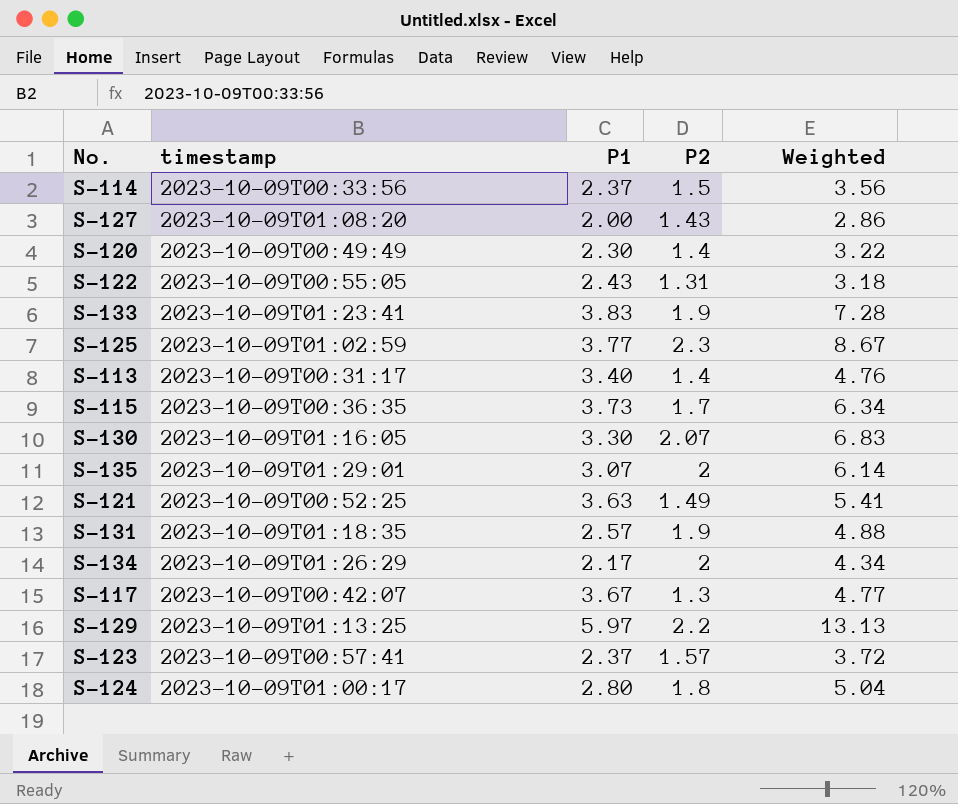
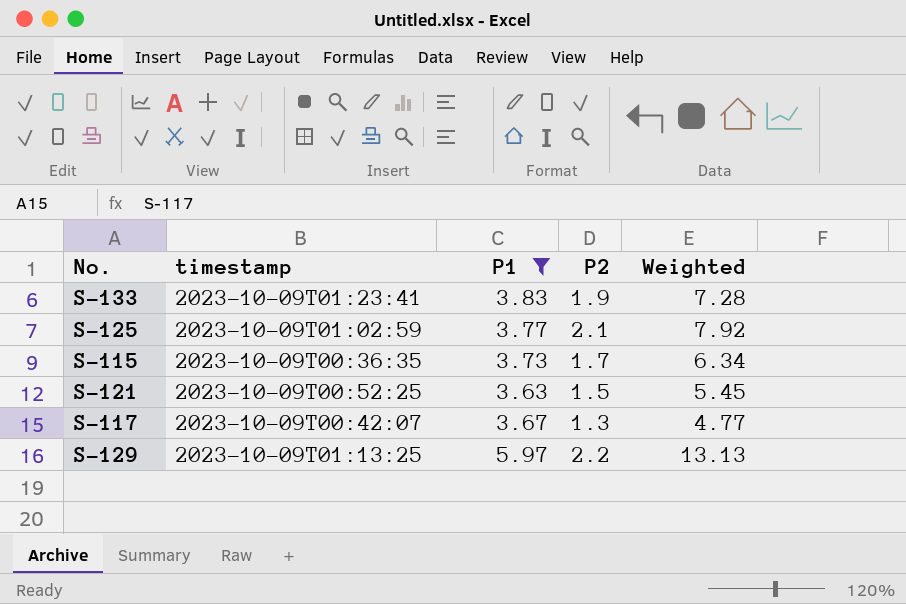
filter: none -> P1 >= 3.63
S-125 | P2: 2.3 -> 2.1
S-125 | Weighted: 8.67 -> 7.92
S-121 | P2: 1.49 -> 1.5
S-121 | Weighted: 5.41 -> 5.45

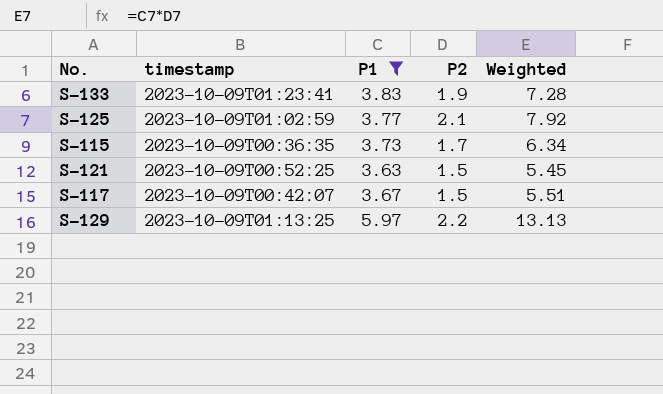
S-117 | P2: 1.3 -> 1.5
S-117 | Weighted: 4.77 -> 5.51

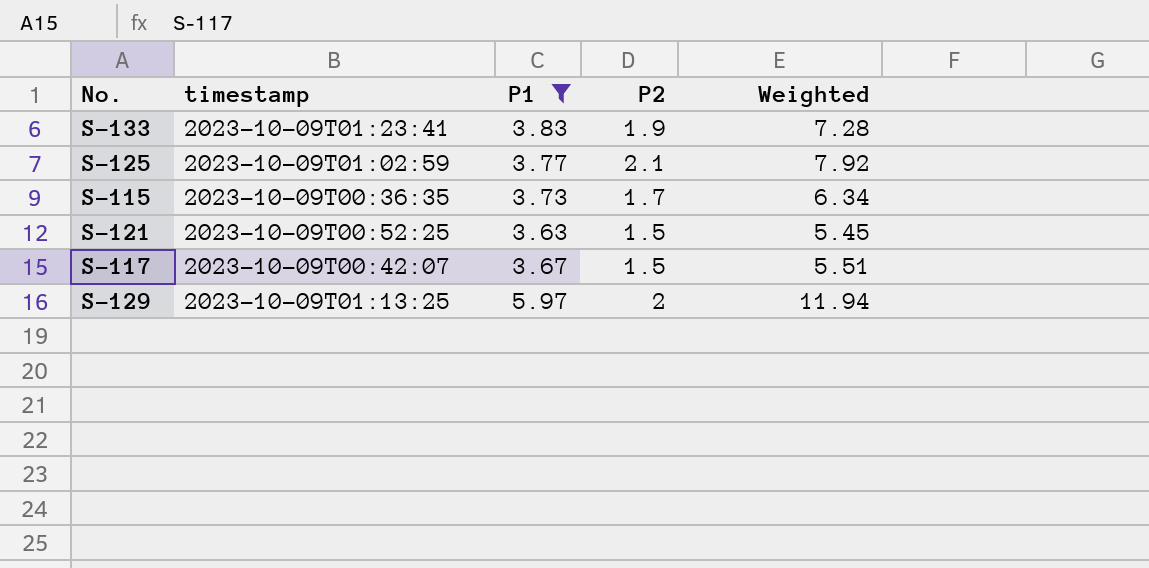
S-129 | P2: 2.2 -> 2
S-129 | Weighted: 13.13 -> 11.94

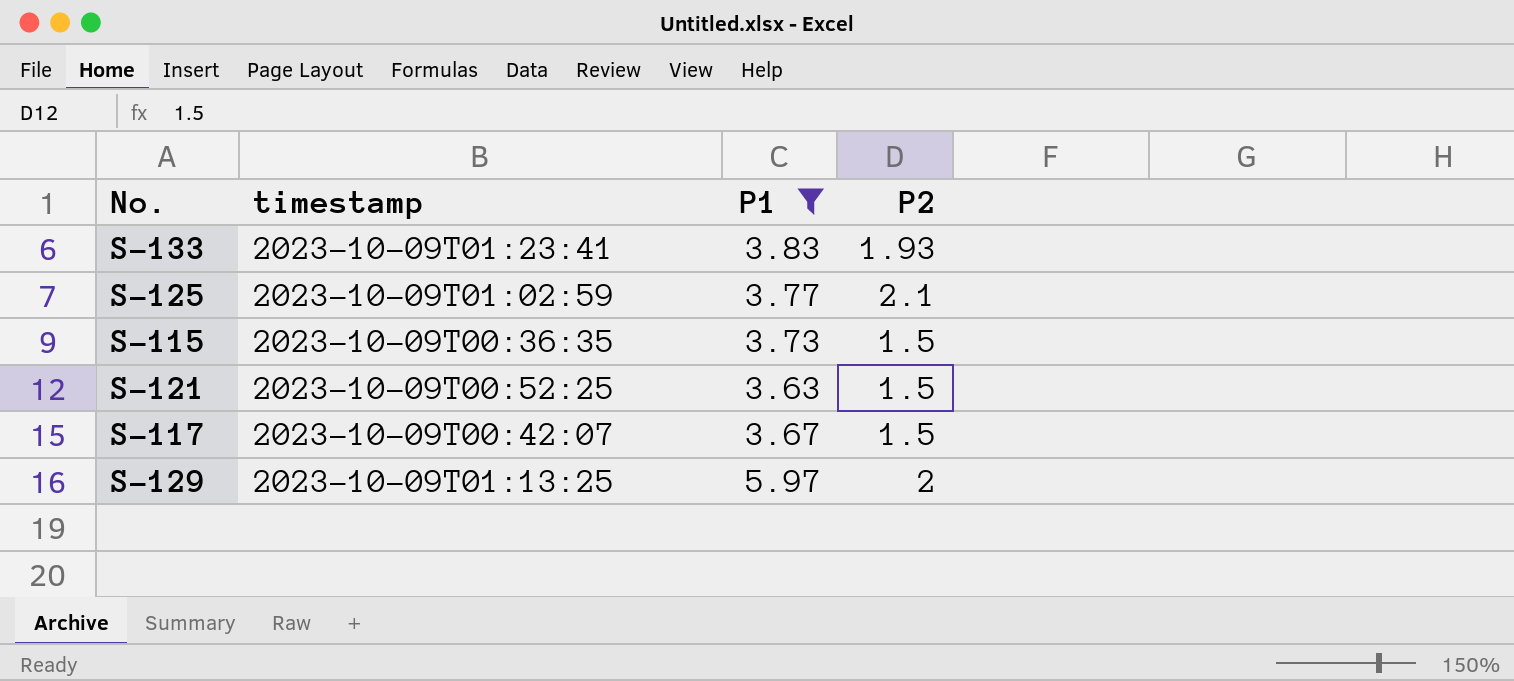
column Weighted | formula: [P1] * [P2] -> none
S-133 | P2: 1.9 -> 1.93
S-115 | P2: 1.7 -> 1.5

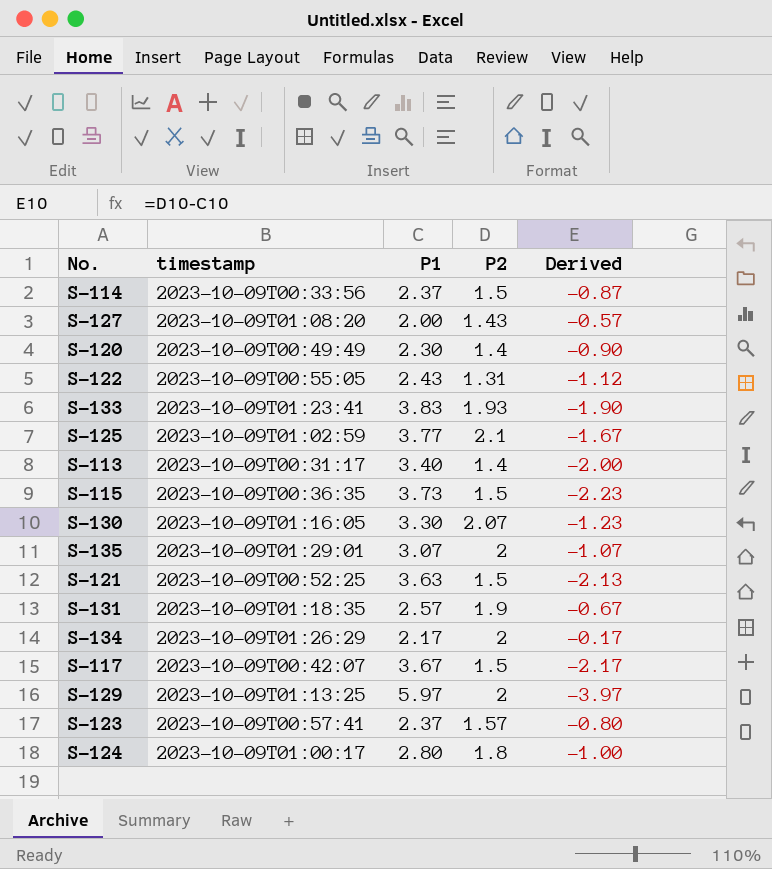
filter: P1 >= 3.63 -> none
column Derived | formula: none -> [P2] - [P1]

